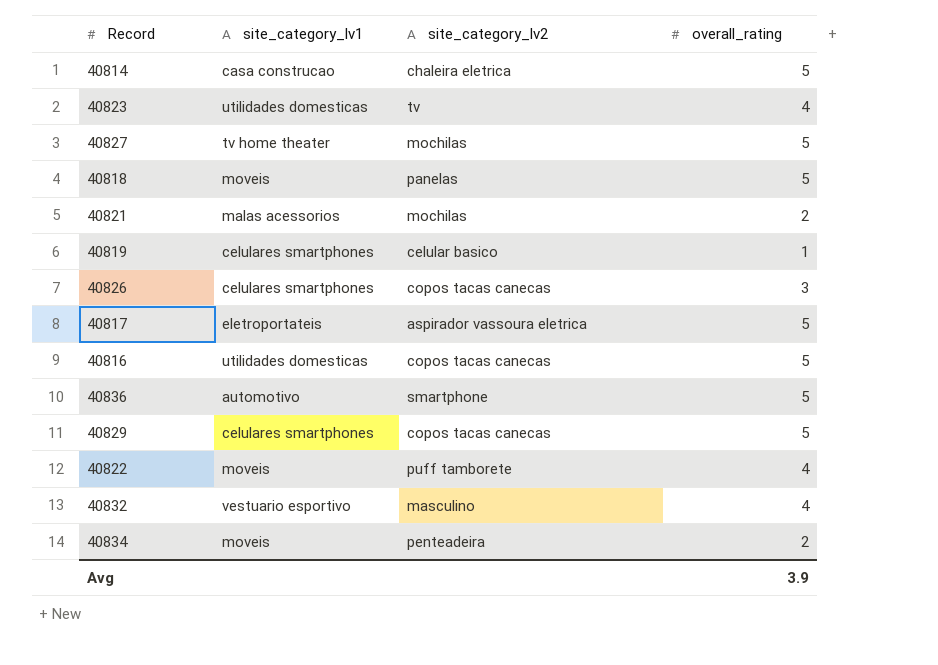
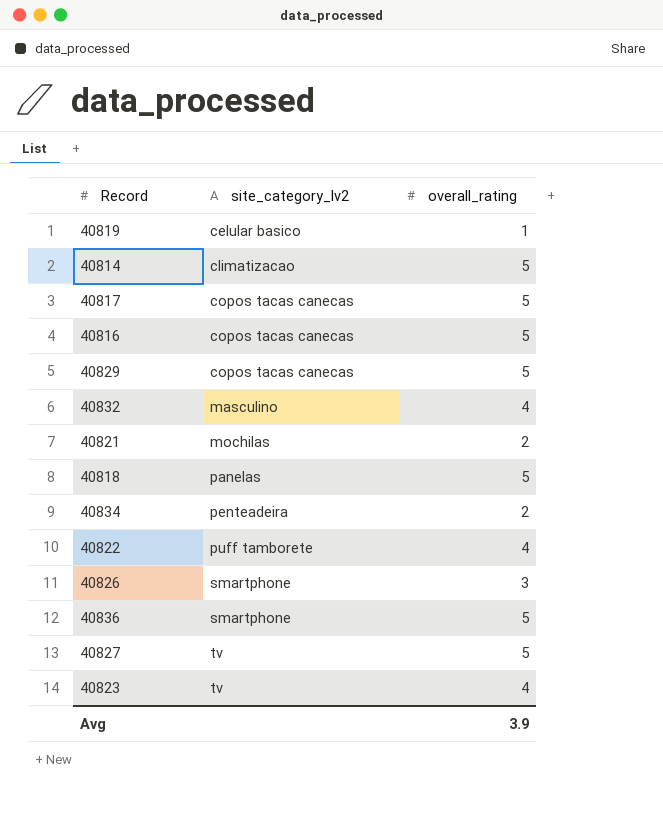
row order: none -> site_category_lv2 ascending
column site_category_lv1 | position: 2 -> none
40814 | site_category_lv2: chaleira eletrica -> climatizacao
40817 | site_category_lv2: aspirador vassoura eletrica -> copos tacas canecas
40826 | site_category_lv2: copos tacas canecas -> smartphone
40827 | site_category_lv2: mochilas -> tv

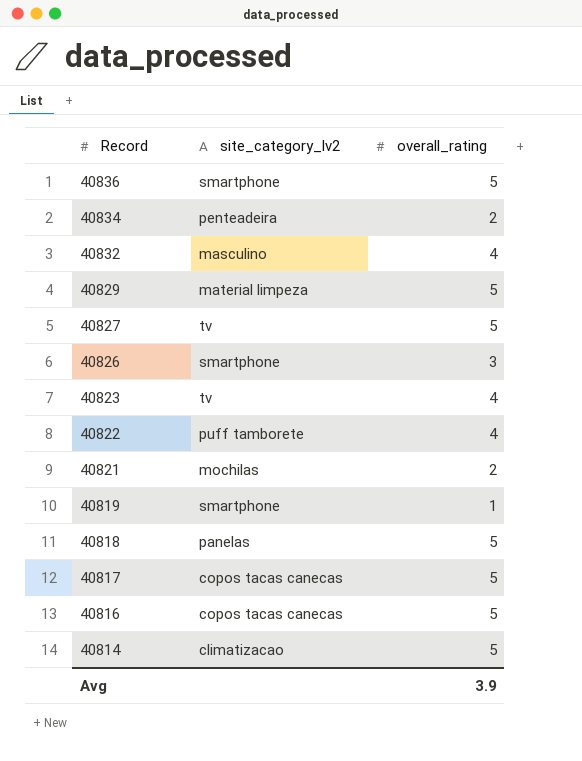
row order: site_category_lv2 ascending -> Record descending
40829 | site_category_lv2: copos tacas canecas -> material limpeza
40819 | site_category_lv2: celular basico -> smartphone

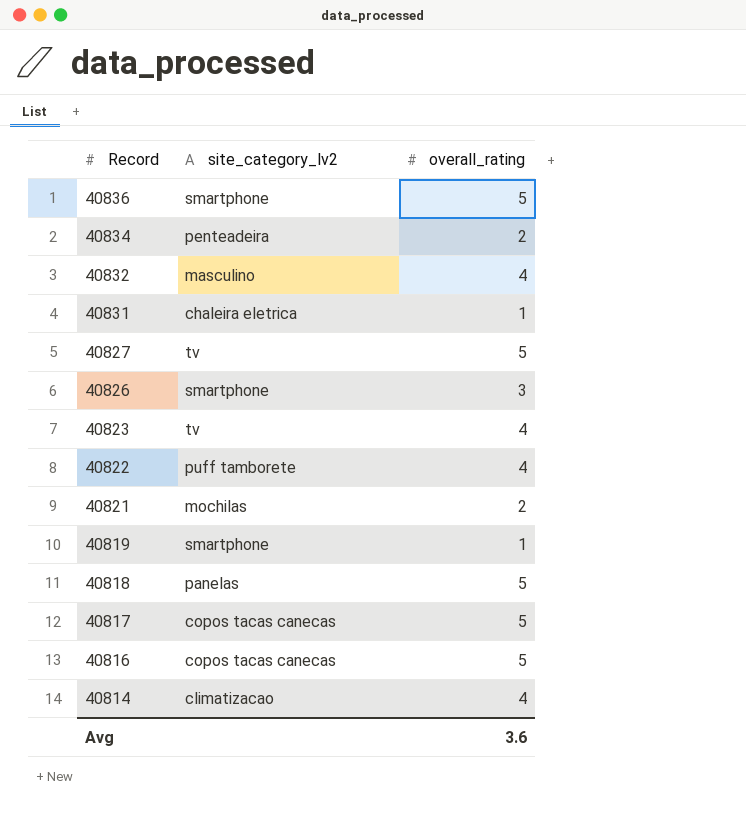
row 40829: material limpeza | 5 -> none
row 40831: none -> chaleira eletrica | 1
40814 | overall_rating: 5 -> 4
Avg | overall_rating: 3.9 -> 3.6

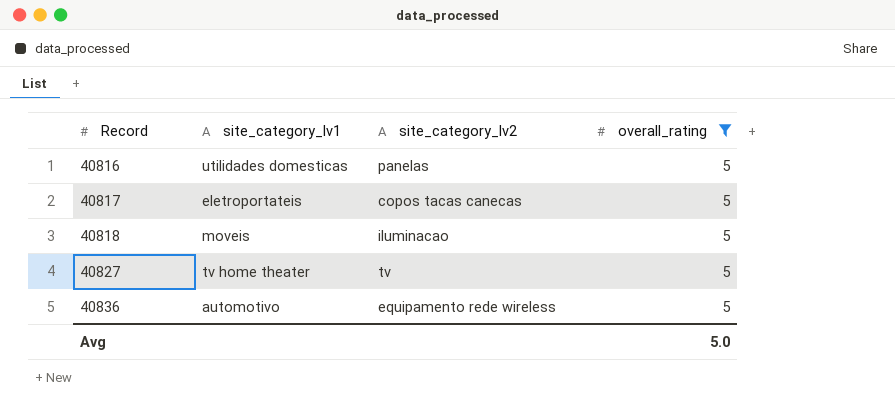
filter: none -> overall_rating = 5
row order: Record descending -> Record ascending
column site_category_lv1 | position: none -> 2
40816 | site_category_lv2: copos tacas canecas -> panelas
40818 | site_category_lv2: panelas -> iluminacao
40836 | site_category_lv2: smartphone -> equipamento rede wireless
Avg | overall_rating: 3.6 -> 5.0

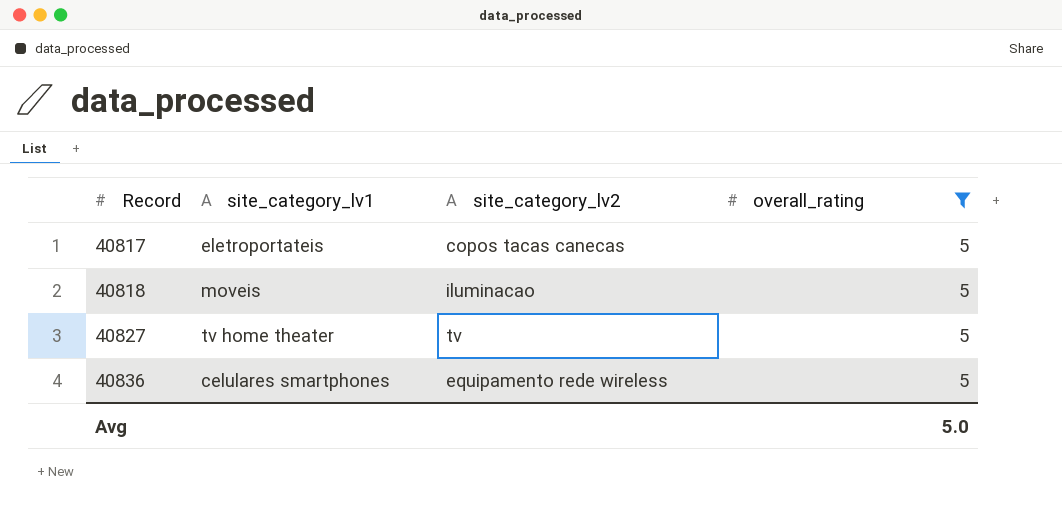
row 40816: utilidades domesticas | panelas | 5 -> none
40836 | site_category_lv1: automotivo -> celulares smartphones

